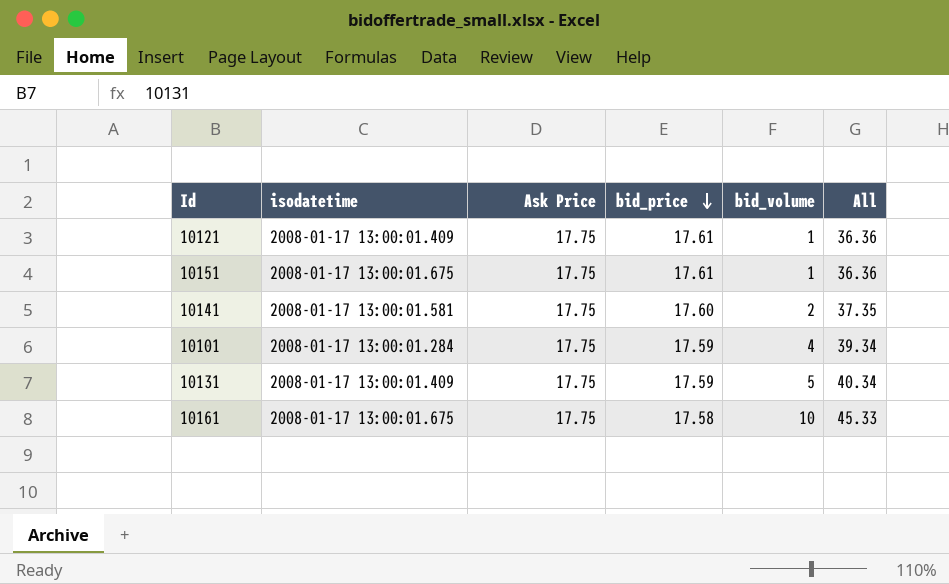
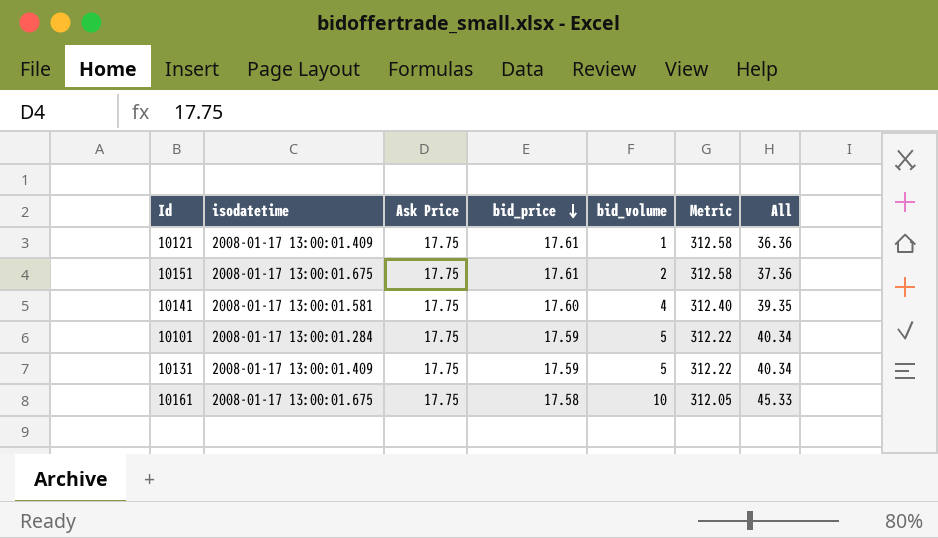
column Metric | formula: none -> [Ask Price] * [bid_price]
10151 | bid_volume: 1 -> 2
10151 | All: 36.36 -> 37.36
10141 | bid_volume: 2 -> 4
10141 | All: 37.35 -> 39.35
10101 | bid_volume: 4 -> 5
10101 | All: 39.34 -> 40.34

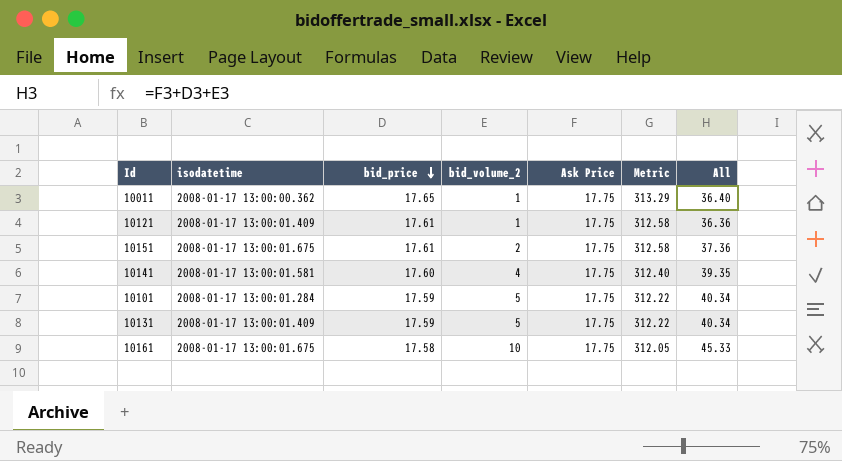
column name: bid_volume -> bid_volume_2
column Ask Price | position: 3 -> 5
row 10011: none -> 2008-01-17 13:00:00.362 | 17.65 | 1 | 17.75 | 313.29 | 36.40

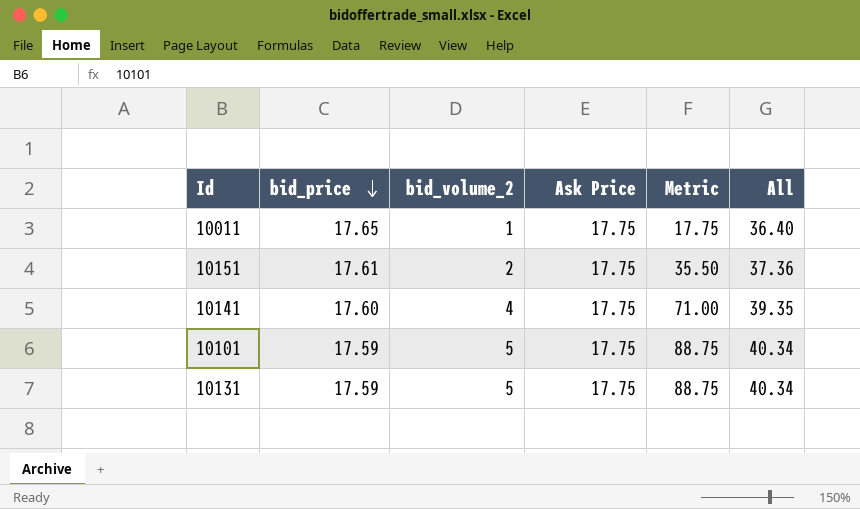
column isodatetime | position: 2 -> none
column Metric | formula: [bid_price] * [Ask Price] -> [bid_volume_2] * [Ask Price]
row 10121: 2008-01-17 13:00:01.409 | 17.61 | 1 | 17.75 | 312.58 | 36.36 -> none
row 10161: 2008-01-17 13:00:01.675 | 17.58 | 10 | 17.75 | 312.05 | 45.33 -> none

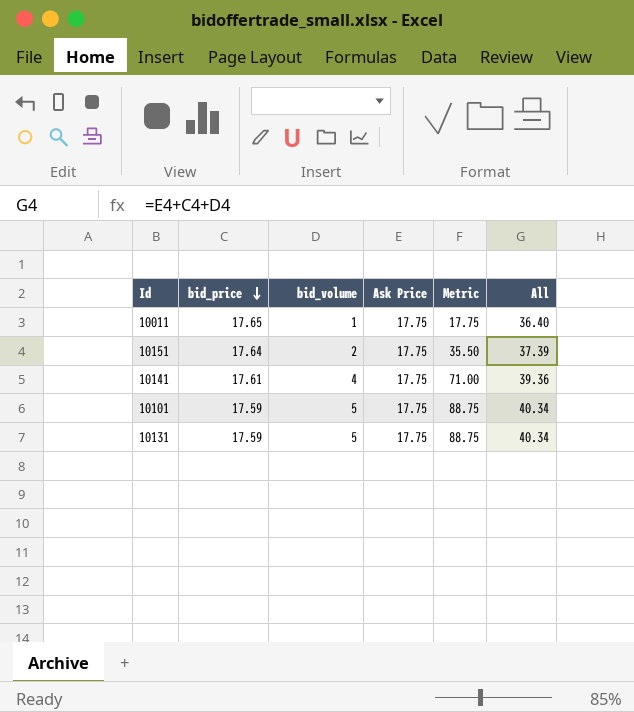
column name: bid_volume_2 -> bid_volume
10151 | bid_price: 17.61 -> 17.64
10151 | All: 37.36 -> 37.39
10141 | bid_price: 17.60 -> 17.61
10141 | All: 39.35 -> 39.36

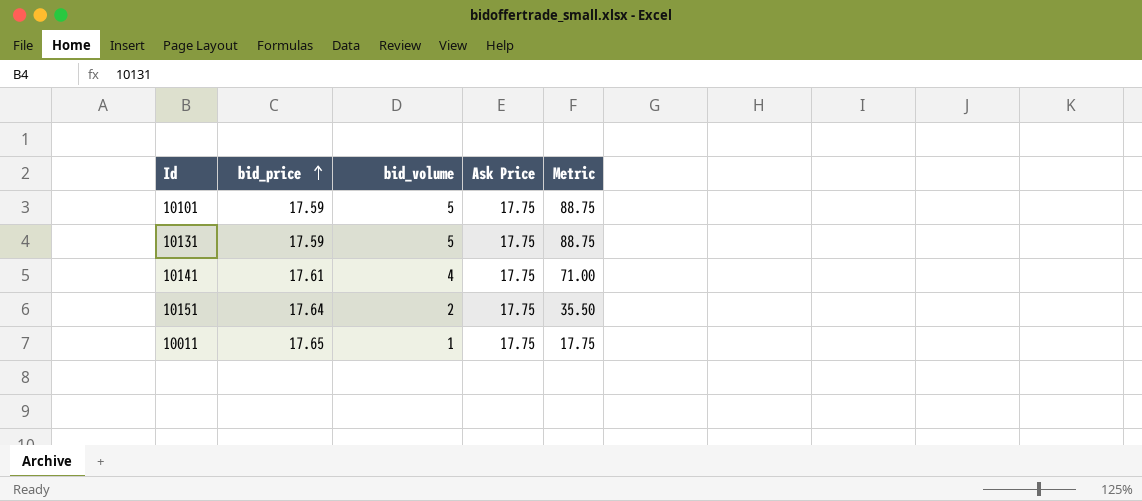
row order: bid_price descending -> bid_price ascending
column All | formula: [bid_price] + [bid_volume] + [Ask Price] -> none

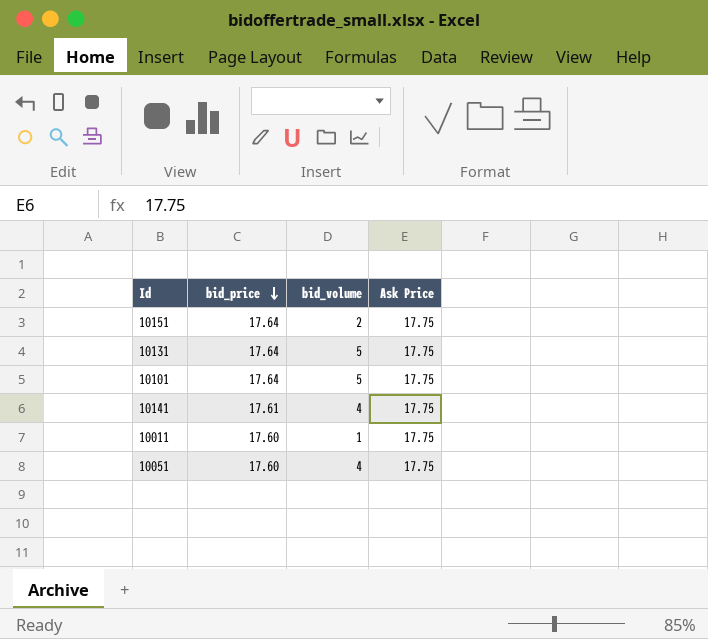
row order: bid_price ascending -> bid_price descending
column Metric | formula: [bid_volume] * [Ask Price] -> none
10131 | bid_price: 17.59 -> 17.64
10101 | bid_price: 17.59 -> 17.64
10011 | bid_price: 17.65 -> 17.60
row 10051: none -> 17.60 | 4 | 17.75

